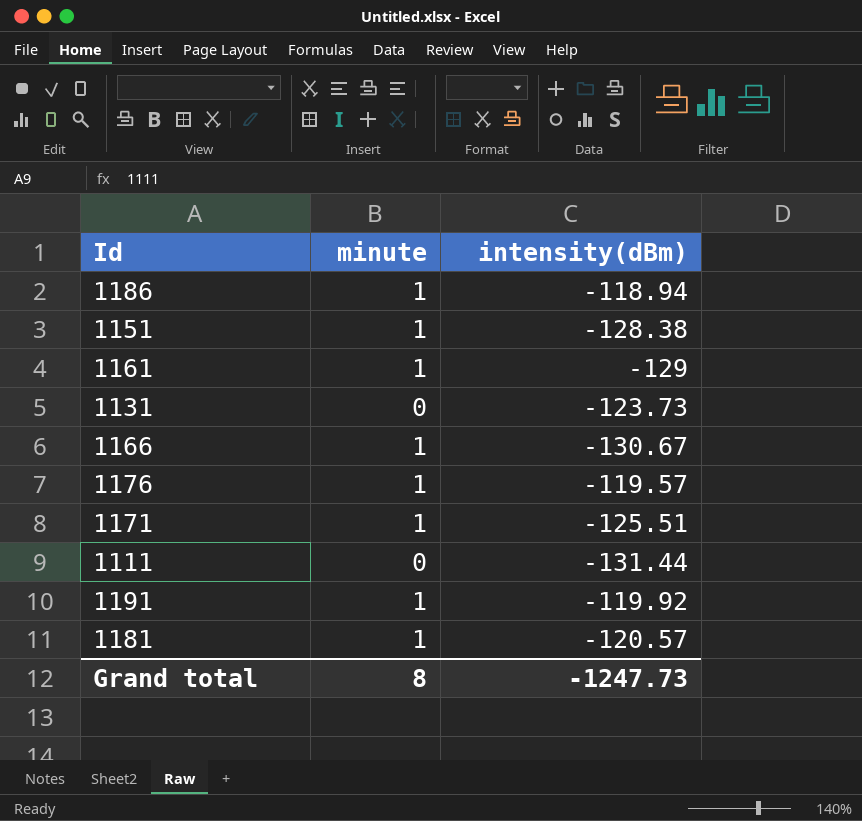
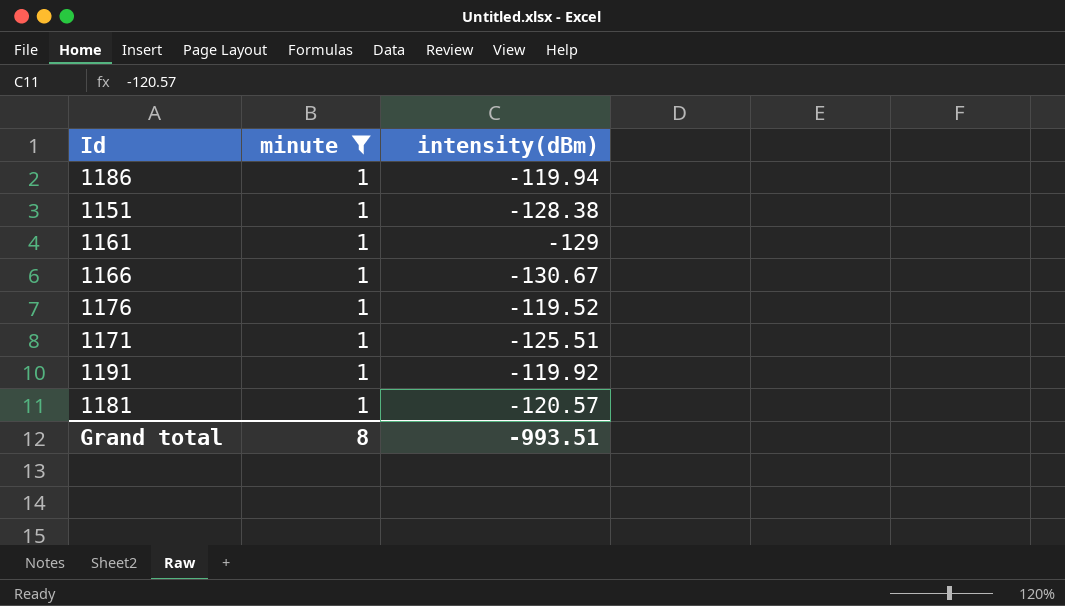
filter: none -> minute = 1
1186 | intensity(dBm): -118.94 -> -119.94
1176 | intensity(dBm): -119.57 -> -119.52
Grand total | intensity(dBm): -1247.73 -> -993.51

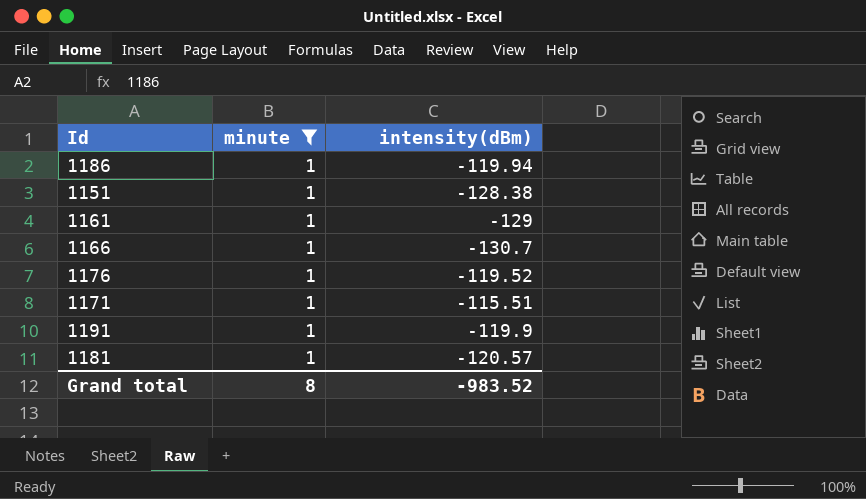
1166 | intensity(dBm): -130.67 -> -130.7
1171 | intensity(dBm): -125.51 -> -115.51
1191 | intensity(dBm): -119.92 -> -119.9
Grand total | intensity(dBm): -993.51 -> -983.52

